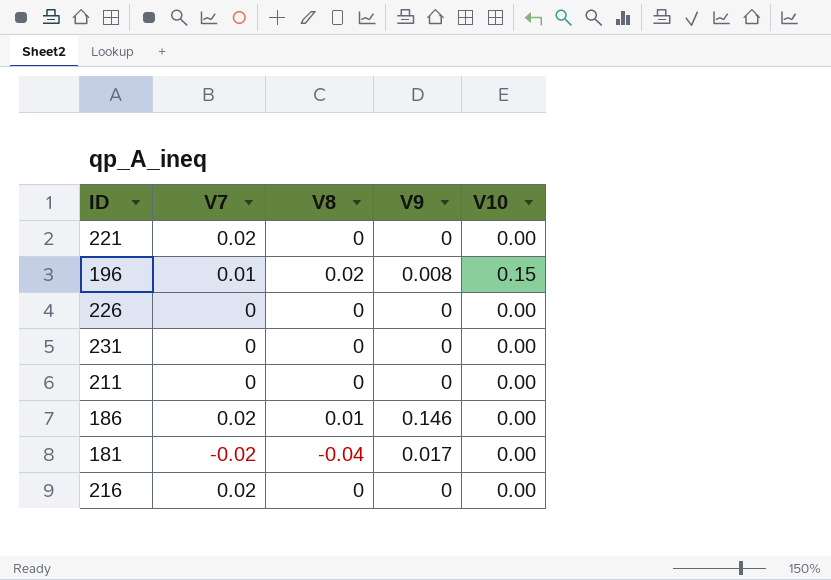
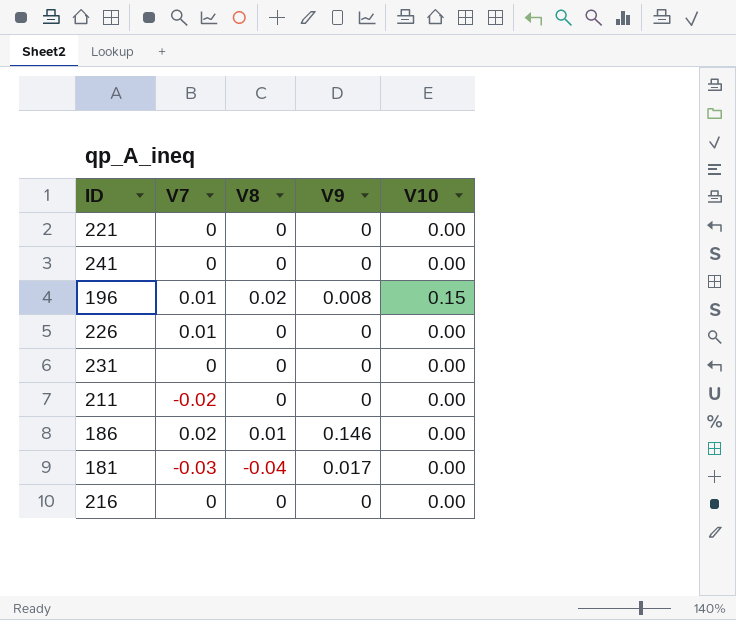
221 | V7: 0.02 -> 0
row 241: none -> 0 | 0 | 0 | 0.00
226 | V7: 0 -> 0.01
211 | V7: 0 -> -0.02
181 | V7: -0.02 -> -0.03
216 | V7: 0.02 -> 0

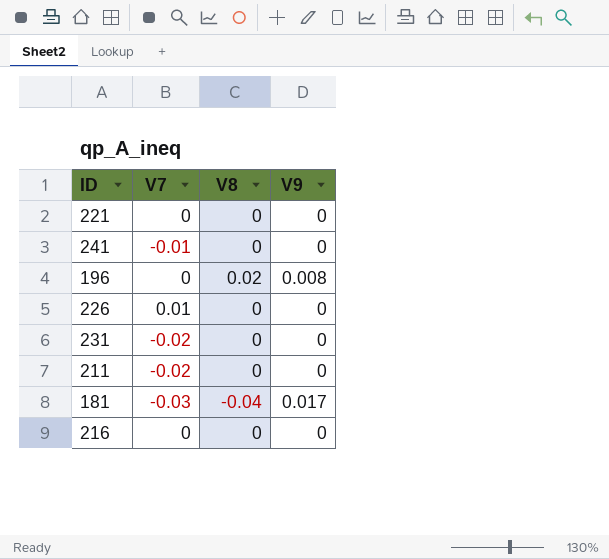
column V10 | position: 5 -> none
row 186: 0.02 | 0.01 | 0.146 | 0.00 -> none
241 | V7: 0 -> -0.01
196 | V7: 0.01 -> 0
231 | V7: 0 -> -0.02

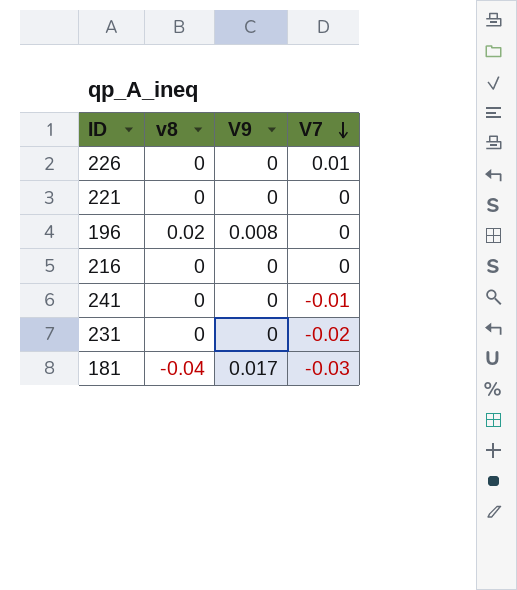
row order: none -> V7 descending
column name: V8 -> v8
column V7 | position: 2 -> 4
row 211: -0.02 | 0 | 0 -> none

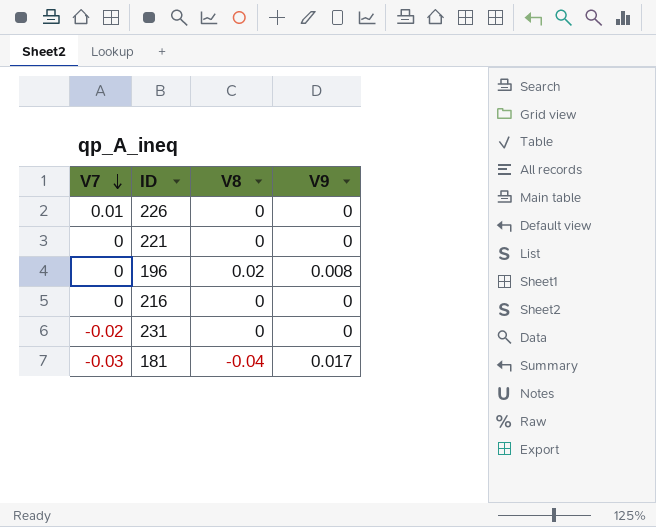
column V7 | position: 4 -> 1
column name: v8 -> V8
row 241: 0 | 0 | -0.01 -> none

